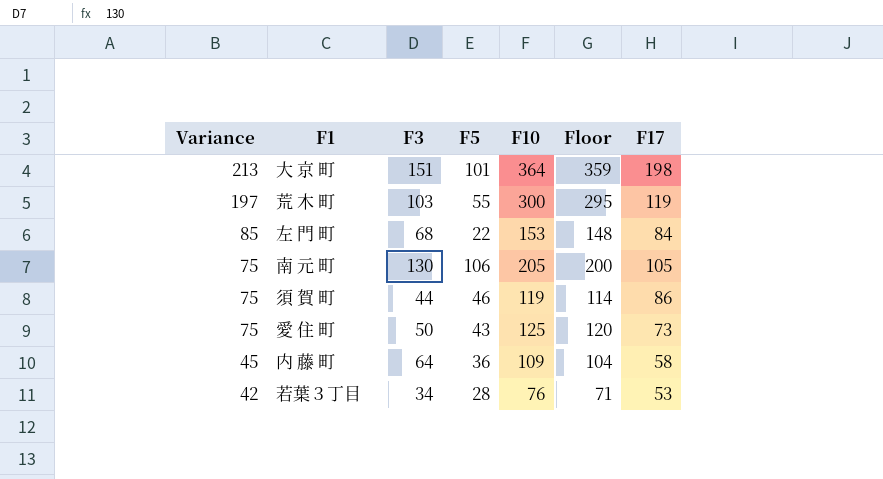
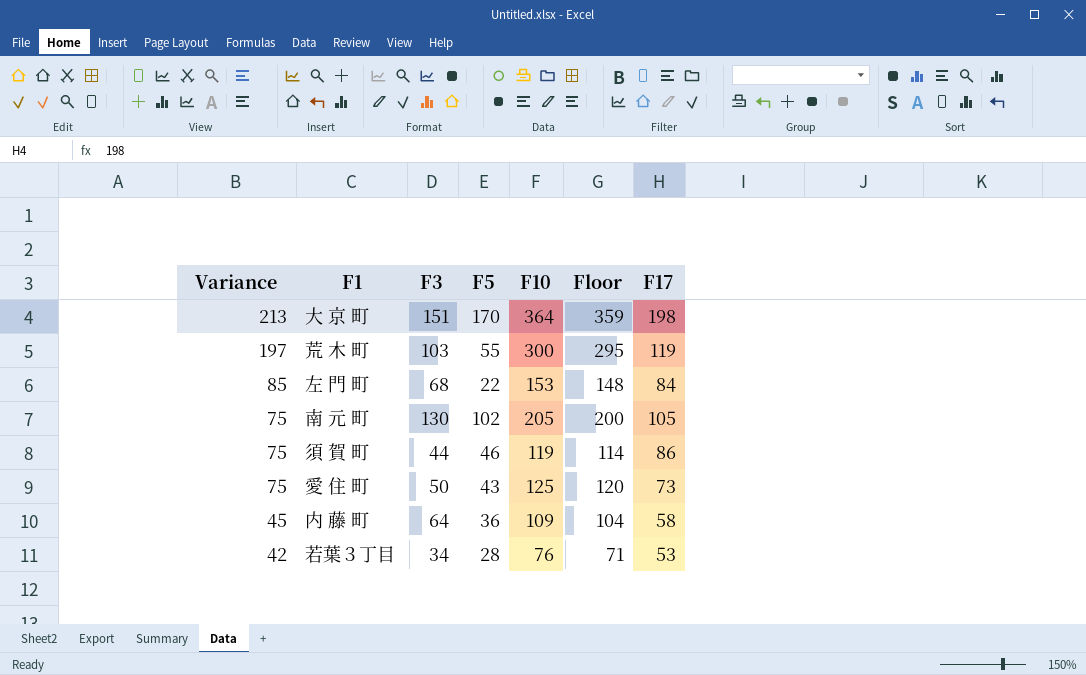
大 京 町 | F5: 101 -> 170
南 元 町 | F5: 106 -> 102

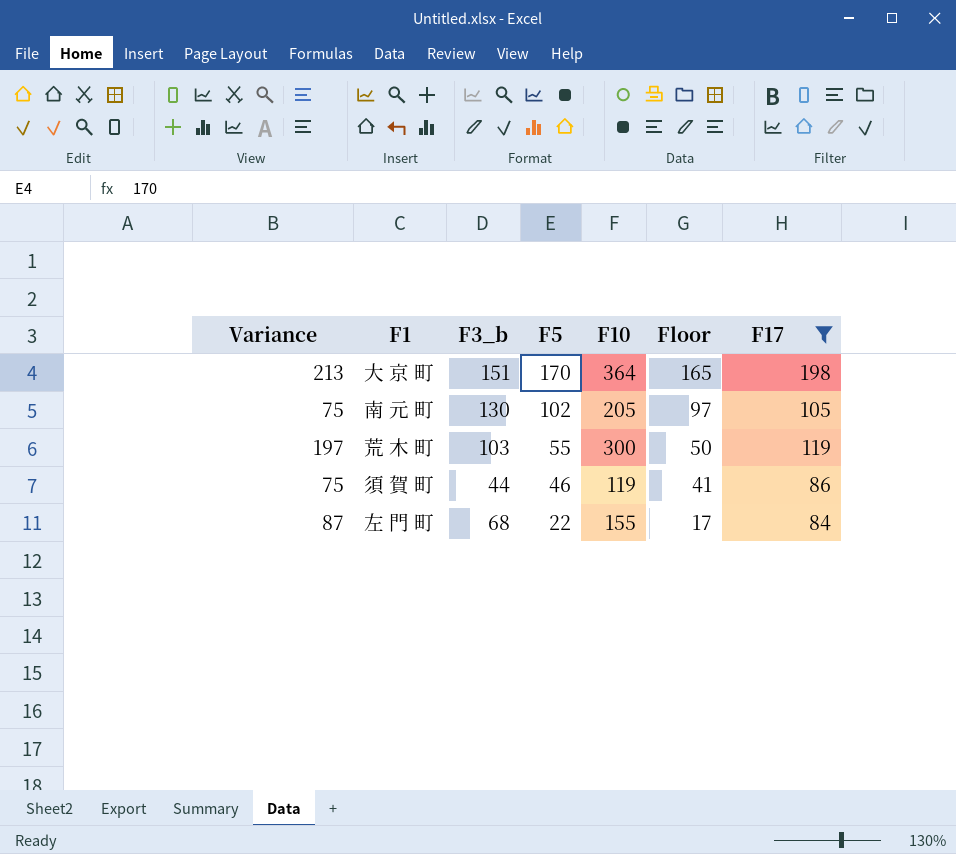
filter: none -> F17 >= 84
row order: Variance descending -> F5 descending
column name: F3 -> F3_b
column Floor | formula: [F10] - 5 -> [F5] - 5
左 門 町 | Variance: 85 -> 87
左 門 町 | F10: 153 -> 155

